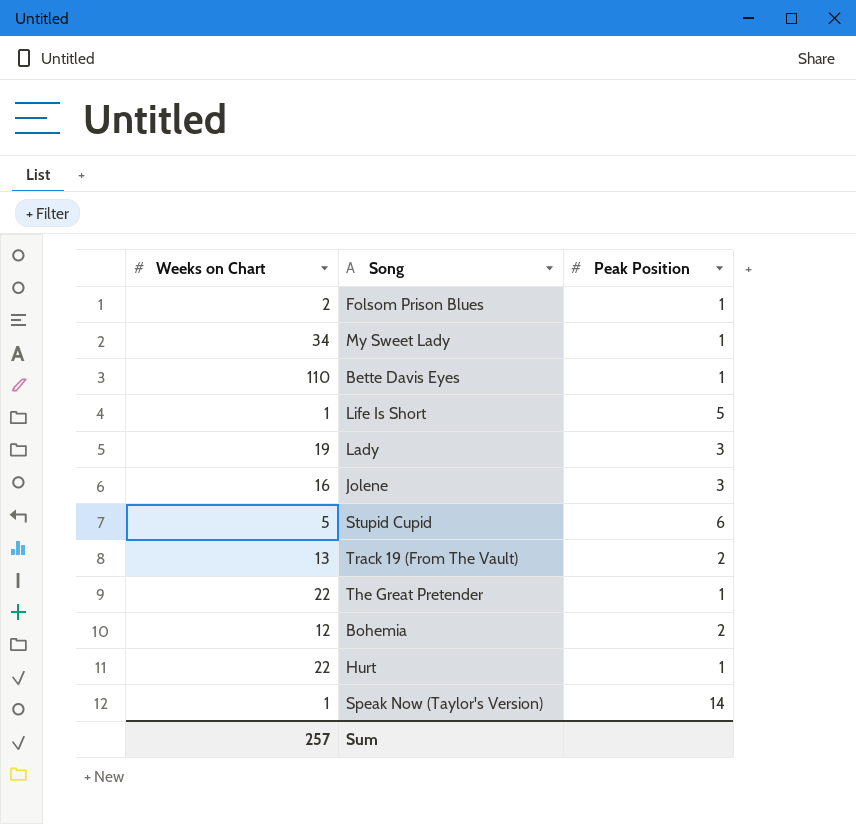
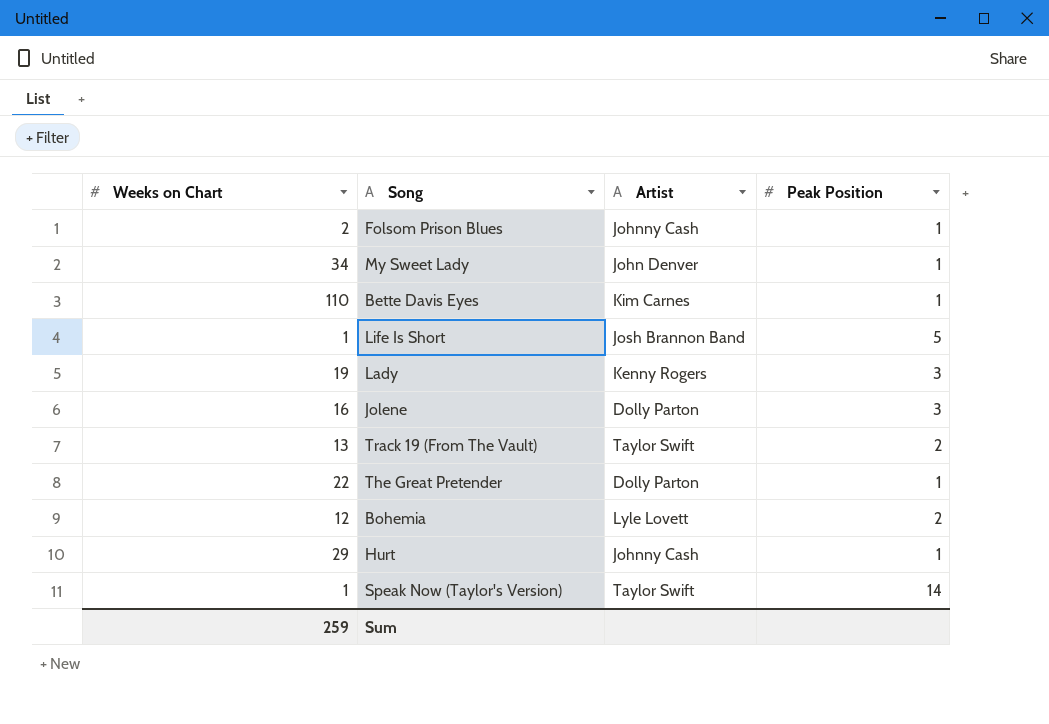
column Artist | position: none -> 3
row Stupid Cupid: 5 | 6 -> none
Hurt | Weeks on Chart: 22 -> 29
Sum | Weeks on Chart: 257 -> 259

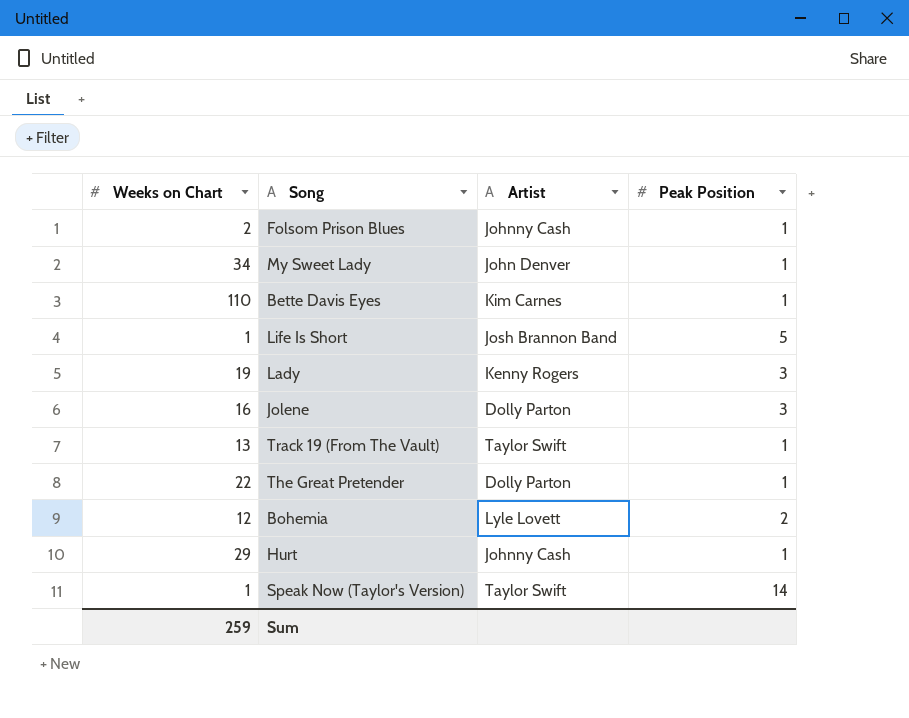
Track 19 (From The Vault) | Peak Position: 2 -> 1

